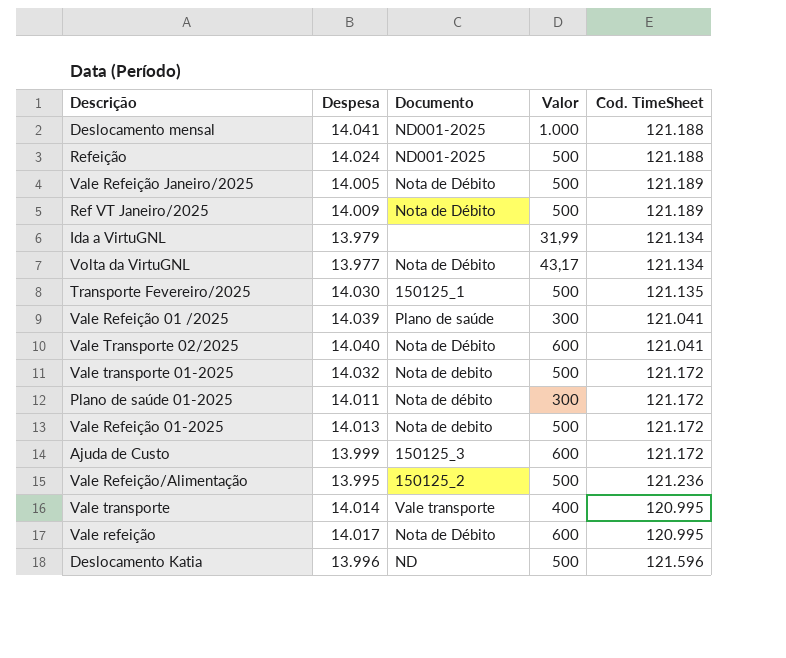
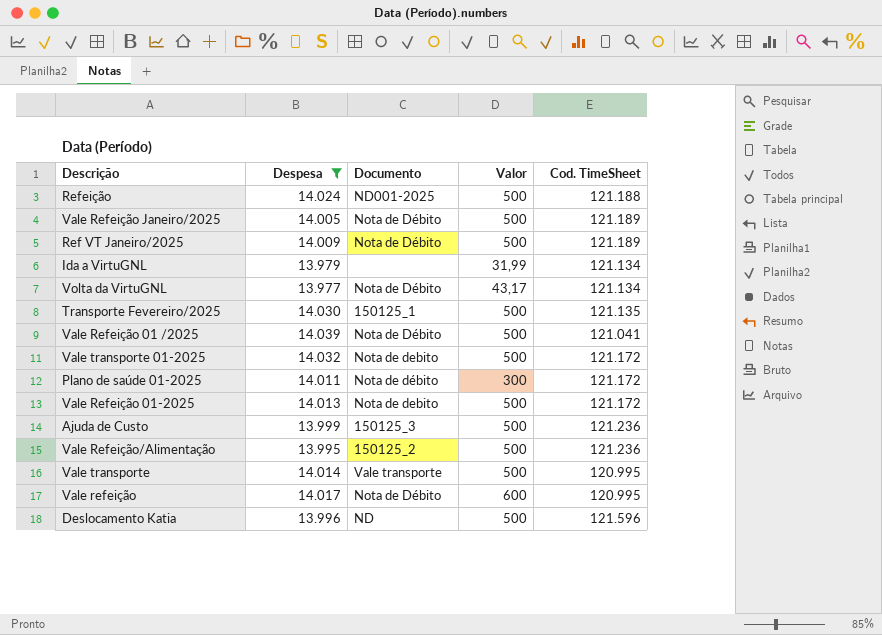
filter: none -> Despesa <= 14.039
Vale Refeição 01 /2025 | Documento: Plano de saúde -> Nota de Débito
Vale Refeição 01 /2025 | Valor: 300 -> 500
Ajuda de Custo | Valor: 600 -> 500
Ajuda de Custo | Cod. TimeSheet: 121.172 -> 121.236
Vale transporte | Valor: 400 -> 500

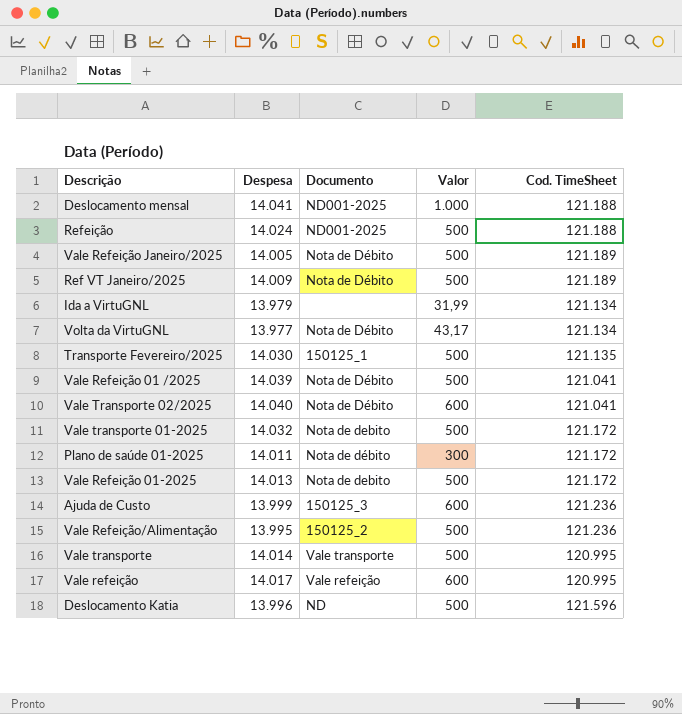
filter: Despesa <= 14.039 -> none
Ajuda de Custo | Valor: 500 -> 600
Vale refeição | Documento: Nota de Débito -> Vale refeição

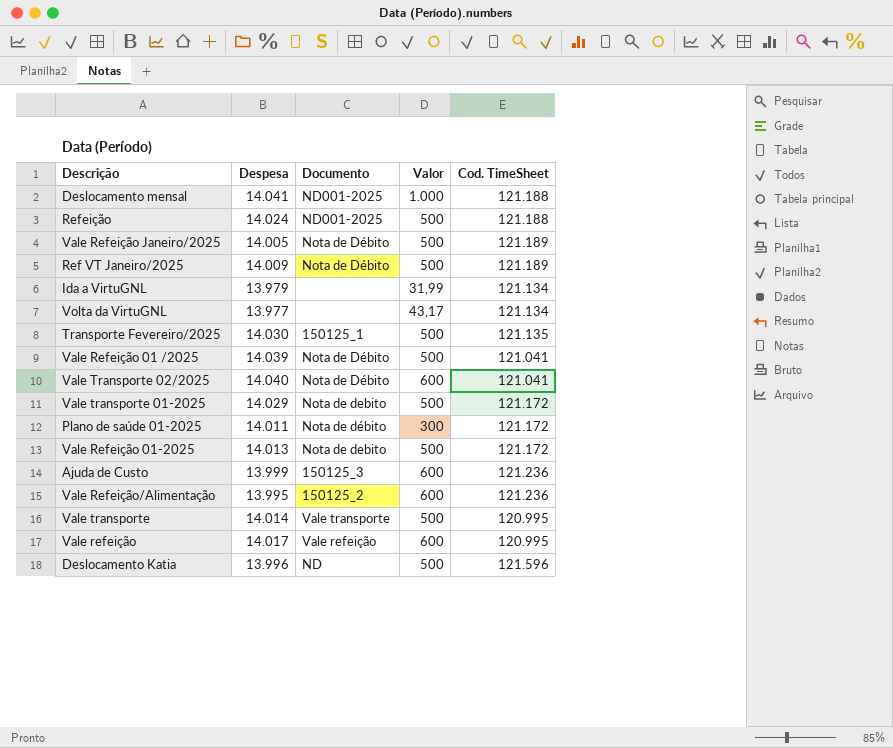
Volta da VirtuGNL | Documento: Nota de Débito -> none
Vale transporte 01-2025 | Despesa: 14.032 -> 14.029
Vale Refeição/Alimentação | Valor: 500 -> 600

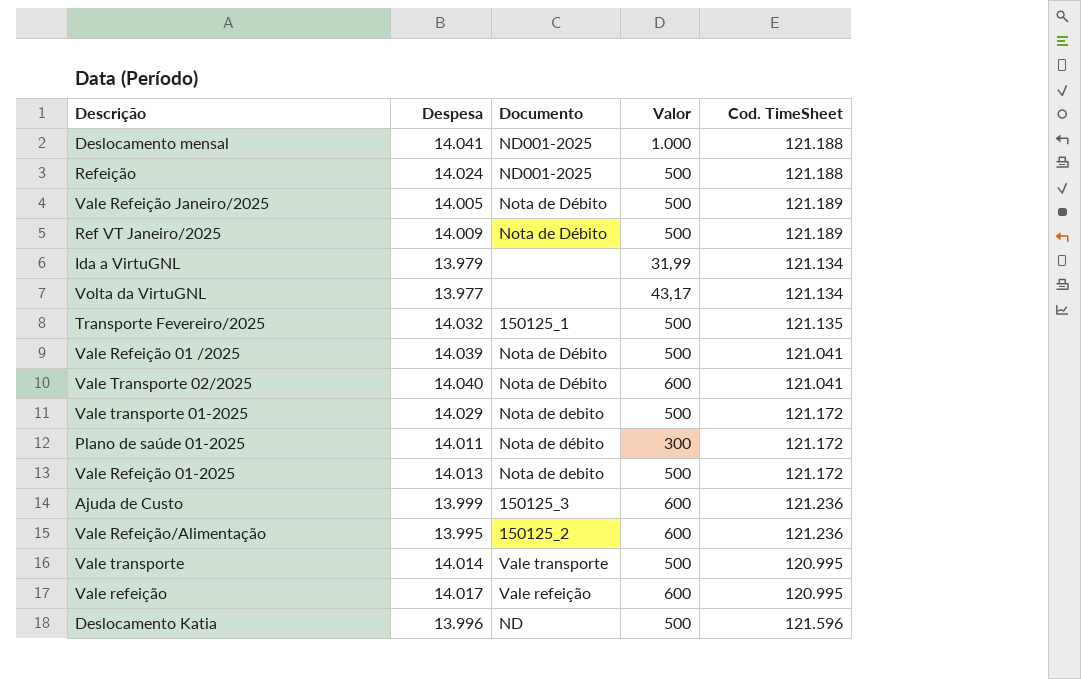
Transporte Fevereiro/2025 | Despesa: 14.030 -> 14.032

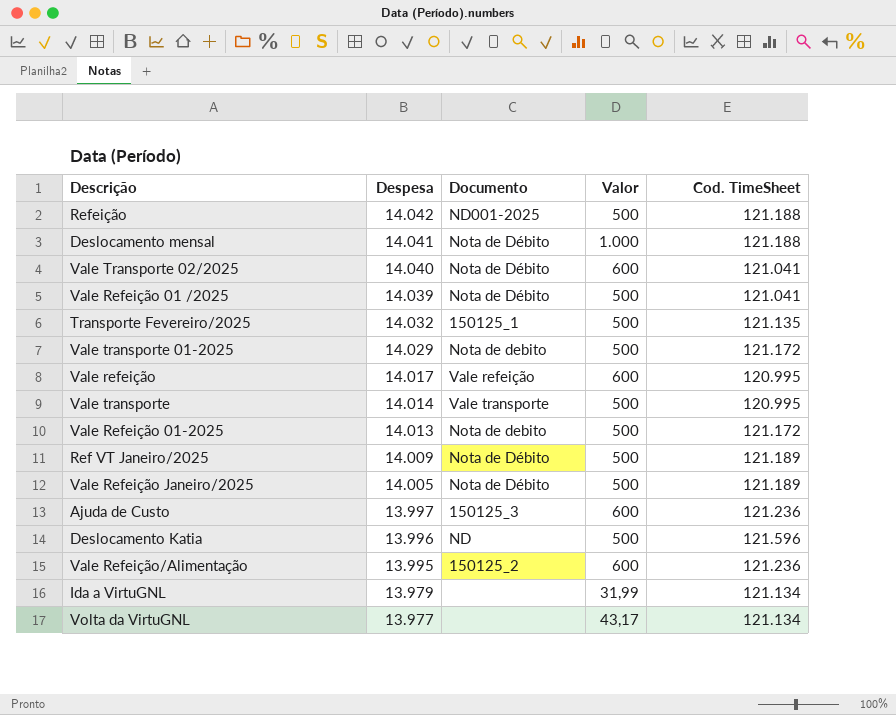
row order: none -> Despesa descending
row Plano de saúde 01-2025: 14.011 | Nota de débito | 300 | 121.172 -> none
Refeição | Despesa: 14.024 -> 14.042
Deslocamento mensal | Documento: ND001-2025 -> Nota de Débito
Ajuda de Custo | Despesa: 13.999 -> 13.997

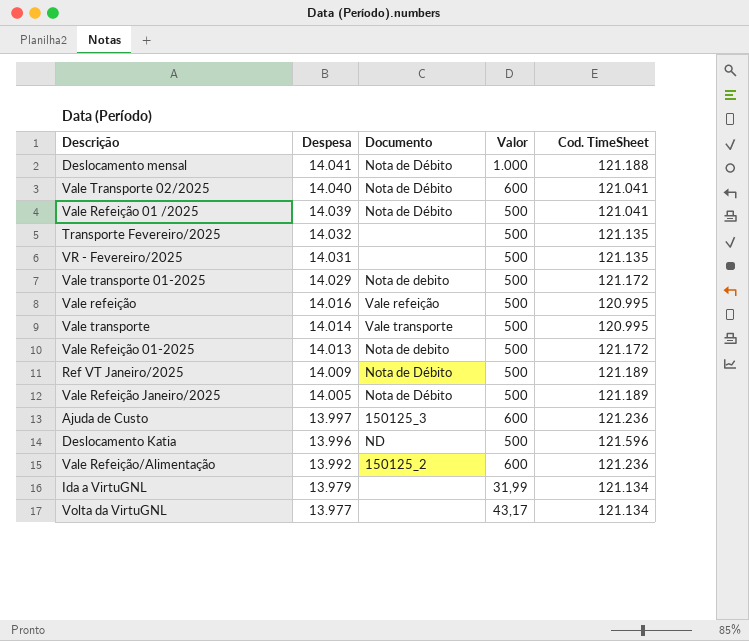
row Refeição: 14.042 | ND001-2025 | 500 | 121.188 -> none
Transporte Fevereiro/2025 | Documento: 150125_1 -> none
row VR - Fevereiro/2025: none -> 14.031 | none | 500 | 121.135
Vale refeição | Despesa: 14.017 -> 14.016
Vale refeição | Valor: 600 -> 500
Vale Refeição/Alimentação | Despesa: 13.995 -> 13.992

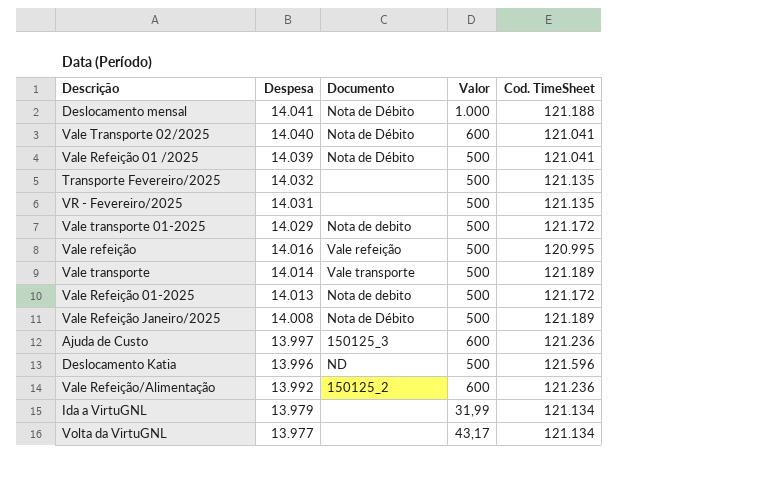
row Ref VT Janeiro/2025: 14.009 | Nota de Débito | 500 | 121.189 -> none
Vale transporte | Cod. TimeSheet: 120.995 -> 121.189
Vale Refeição Janeiro/2025 | Despesa: 14.005 -> 14.008

